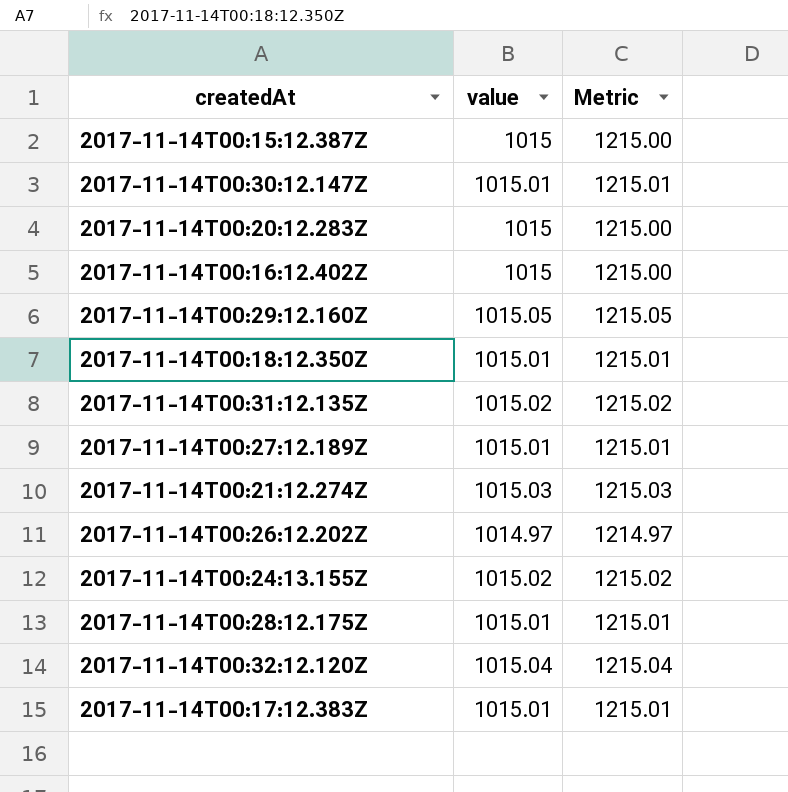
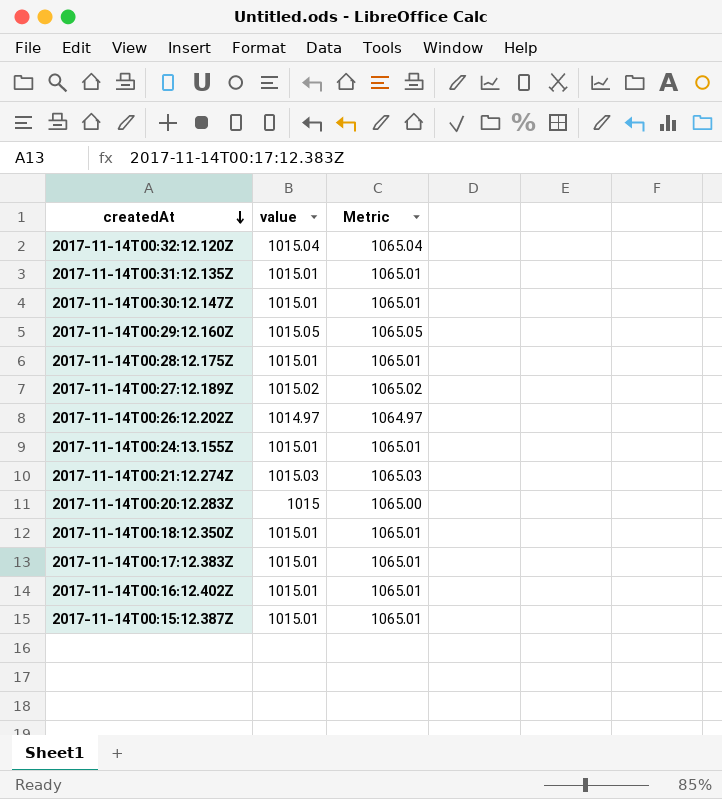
row order: none -> createdAt descending
column Metric | formula: [value] + 200 -> [value] + 50
2017-11-14T00:31:12.135Z | value: 1015.02 -> 1015.01
2017-11-14T00:27:12.189Z | value: 1015.01 -> 1015.02
2017-11-14T00:24:13.155Z | value: 1015.02 -> 1015.01
2017-11-14T00:16:12.402Z | value: 1015 -> 1015.01
2017-11-14T00:15:12.387Z | value: 1015 -> 1015.01

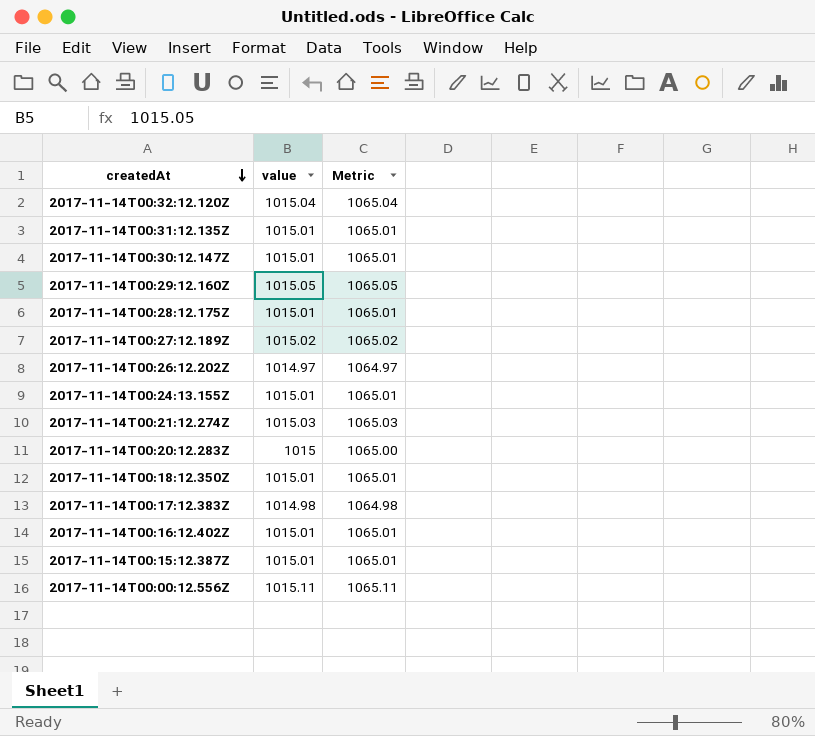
2017-11-14T00:17:12.383Z | value: 1015.01 -> 1014.98
2017-11-14T00:17:12.383Z | Metric: 1065.01 -> 1064.98
row 2017-11-14T00:00:12.556Z: none -> 1015.11 | 1065.11

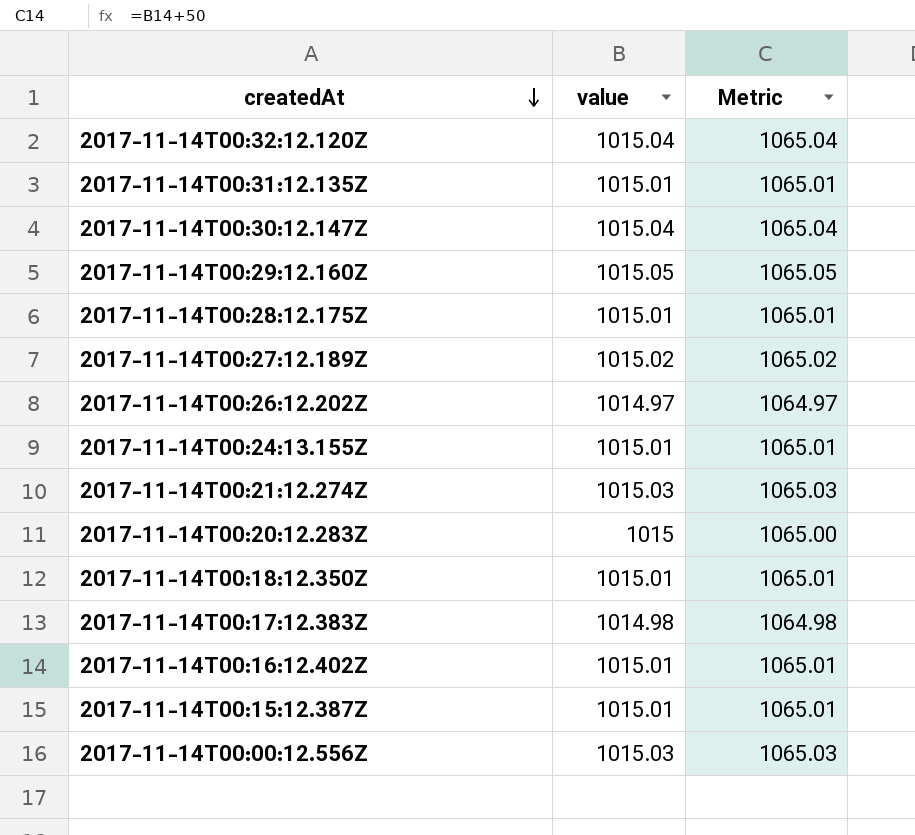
2017-11-14T00:30:12.147Z | value: 1015.01 -> 1015.04
2017-11-14T00:30:12.147Z | Metric: 1065.01 -> 1065.04
2017-11-14T00:00:12.556Z | value: 1015.11 -> 1015.03
2017-11-14T00:00:12.556Z | Metric: 1065.11 -> 1065.03

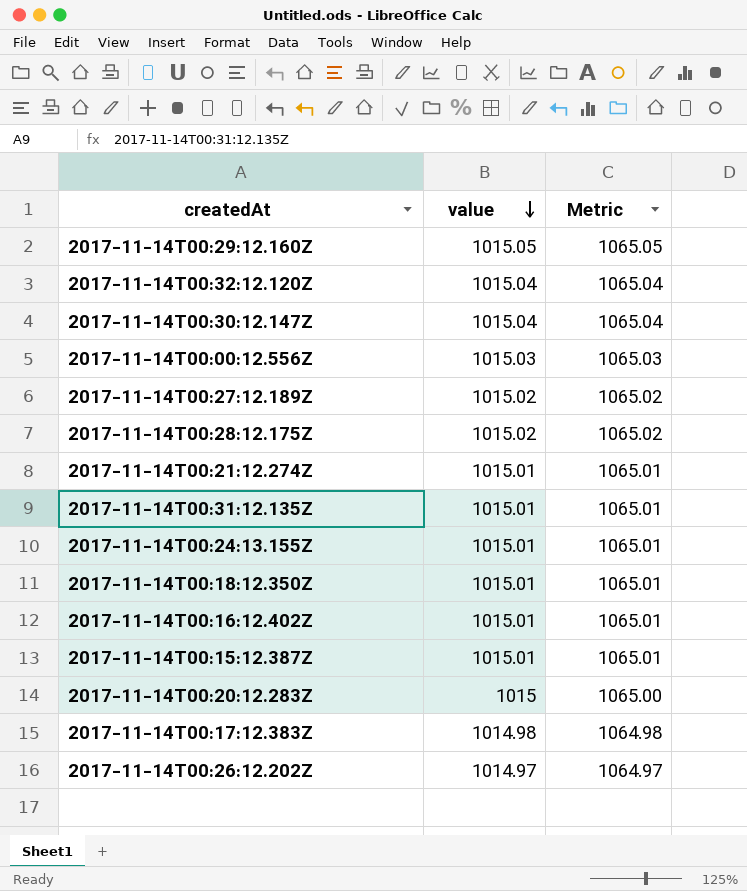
row order: createdAt descending -> value descending
2017-11-14T00:28:12.175Z | value: 1015.01 -> 1015.02
2017-11-14T00:28:12.175Z | Metric: 1065.01 -> 1065.02
2017-11-14T00:21:12.274Z | value: 1015.03 -> 1015.01
2017-11-14T00:21:12.274Z | Metric: 1065.03 -> 1065.01

